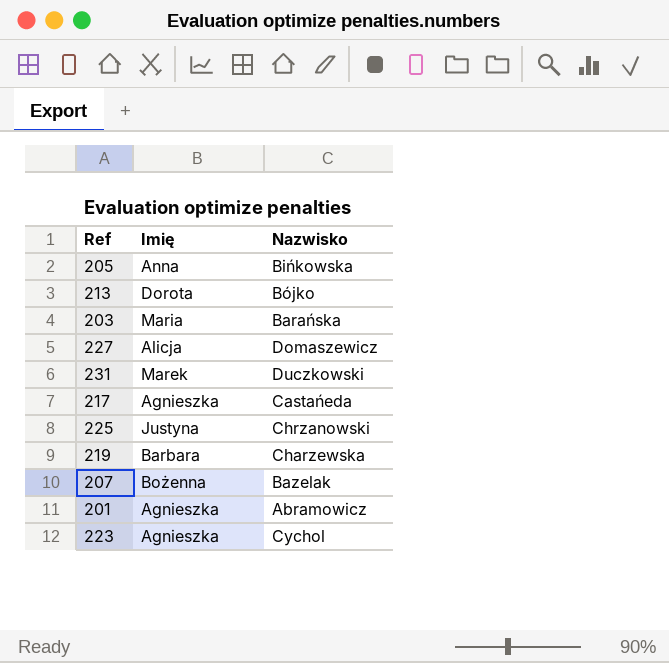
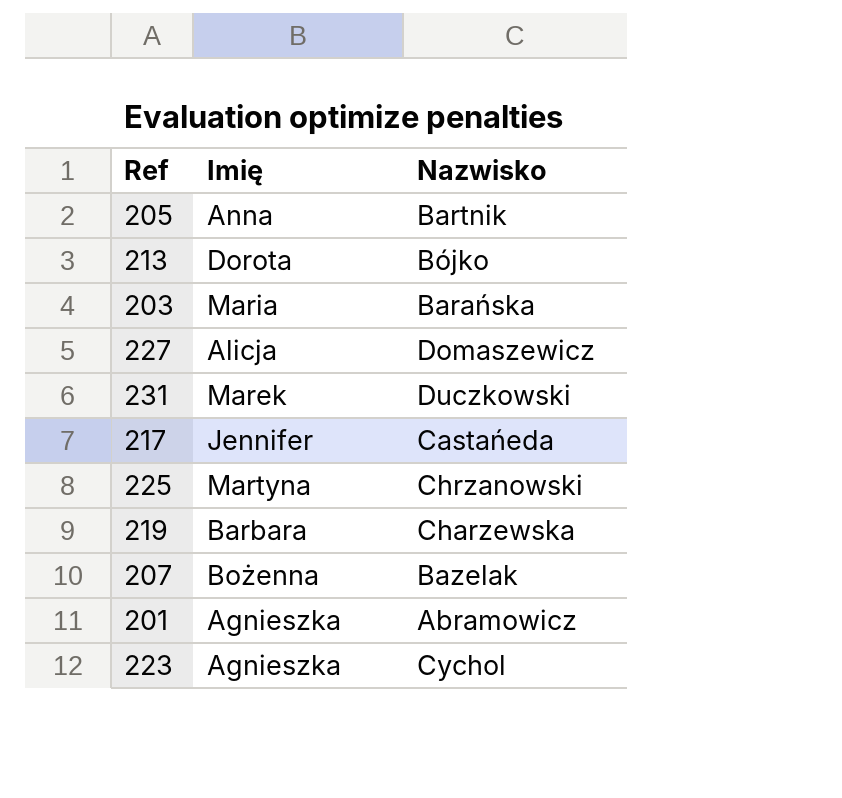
205 | Nazwisko: Bińkowska -> Bartnik
217 | Imię: Agnieszka -> Jennifer
225 | Imię: Justyna -> Martyna

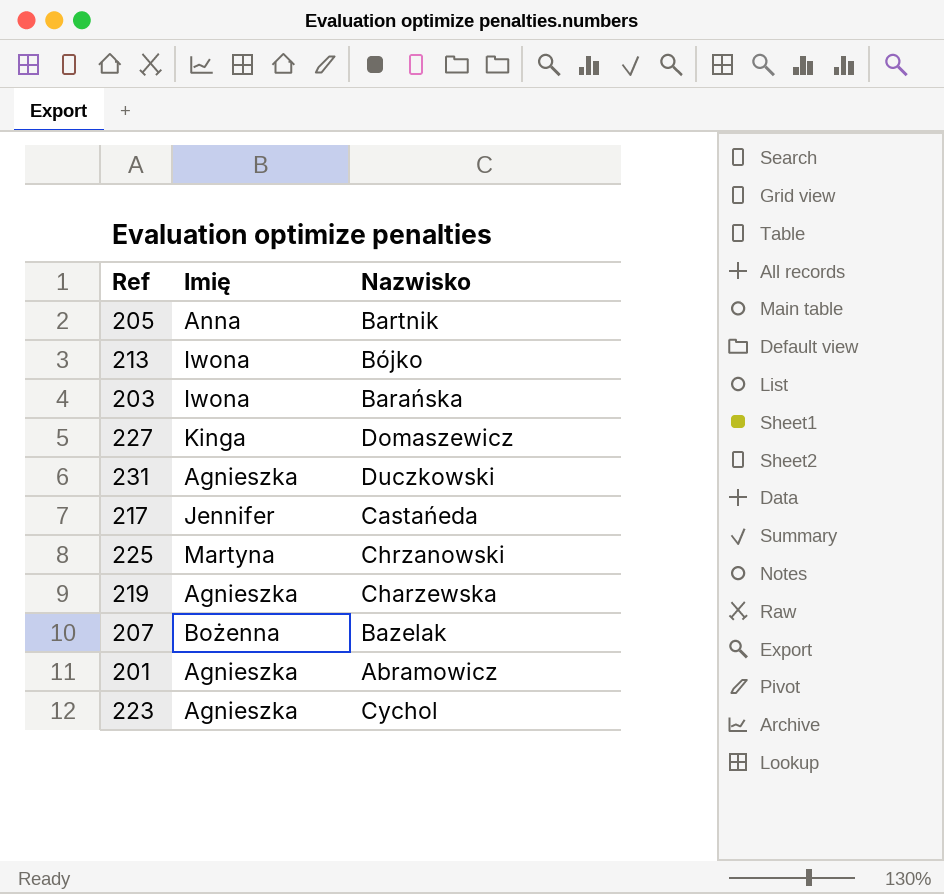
213 | Imię: Dorota -> Iwona
203 | Imię: Maria -> Iwona
227 | Imię: Alicja -> Kinga
231 | Imię: Marek -> Agnieszka
219 | Imię: Barbara -> Agnieszka

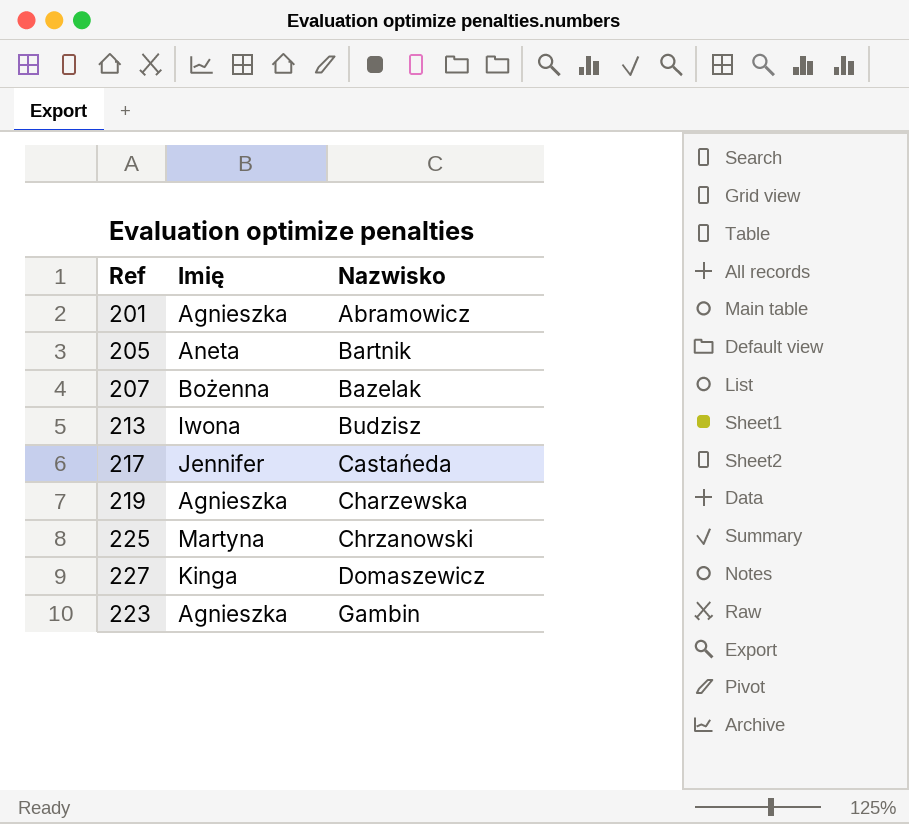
row order: none -> Nazwisko ascending
row 203: Iwona | Barańska -> none
row 231: Agnieszka | Duczkowski -> none
205 | Imię: Anna -> Aneta
213 | Nazwisko: Bójko -> Budzisz
223 | Nazwisko: Cychol -> Gambin

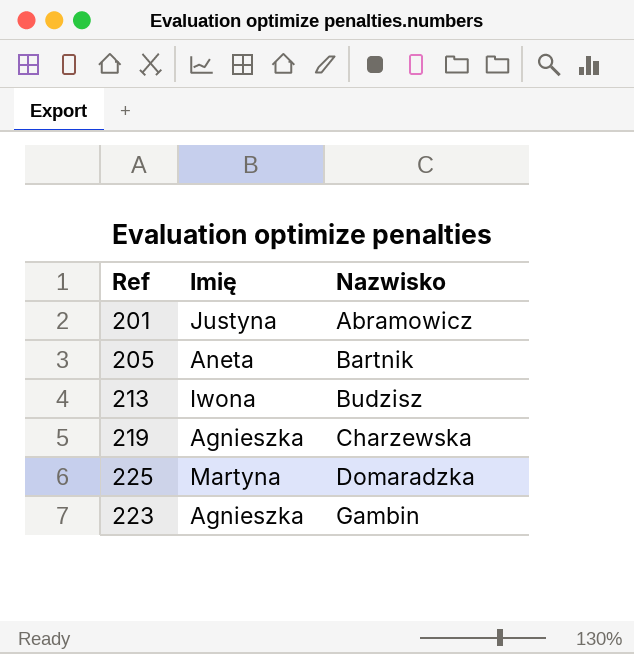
row 207: Bożenna | Bazelak -> none
row 217: Jennifer | Castańeda -> none
row 227: Kinga | Domaszewicz -> none
201 | Imię: Agnieszka -> Justyna
225 | Nazwisko: Chrzanowski -> Domaradzka

